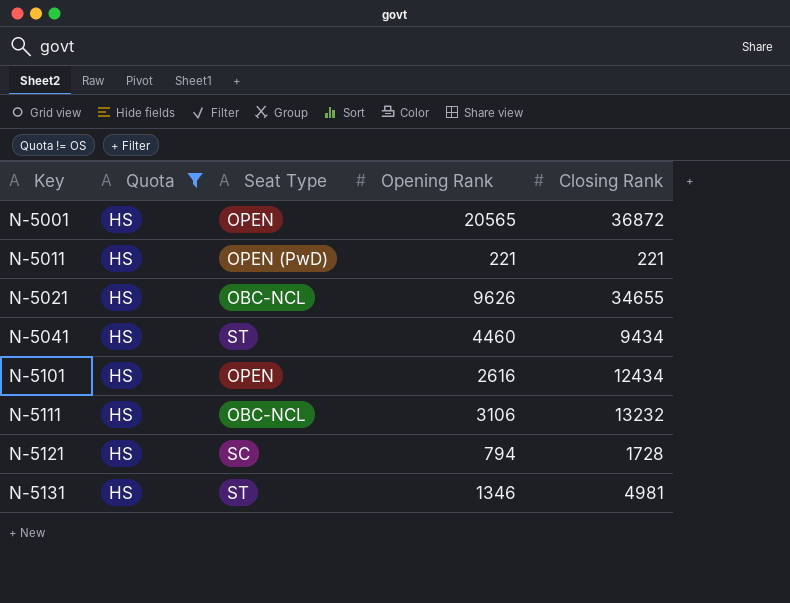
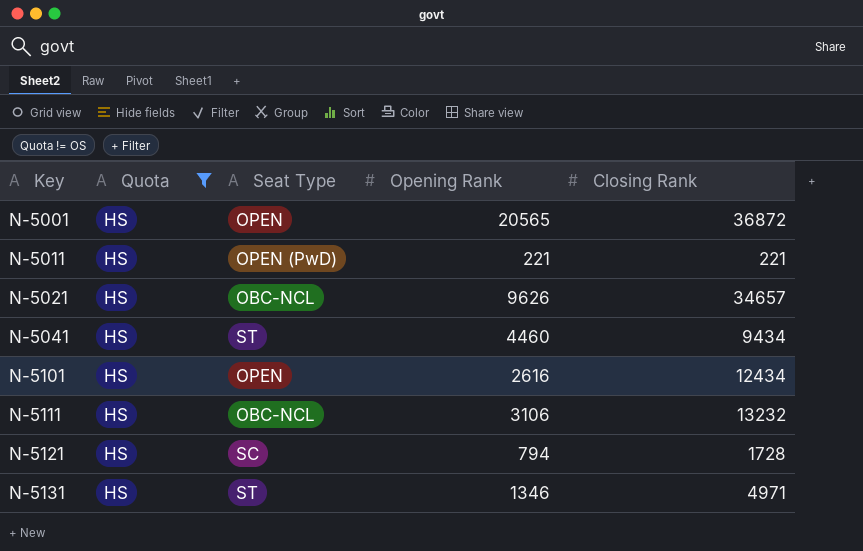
N-5021 | Closing Rank: 34655 -> 34657
N-5131 | Closing Rank: 4981 -> 4971

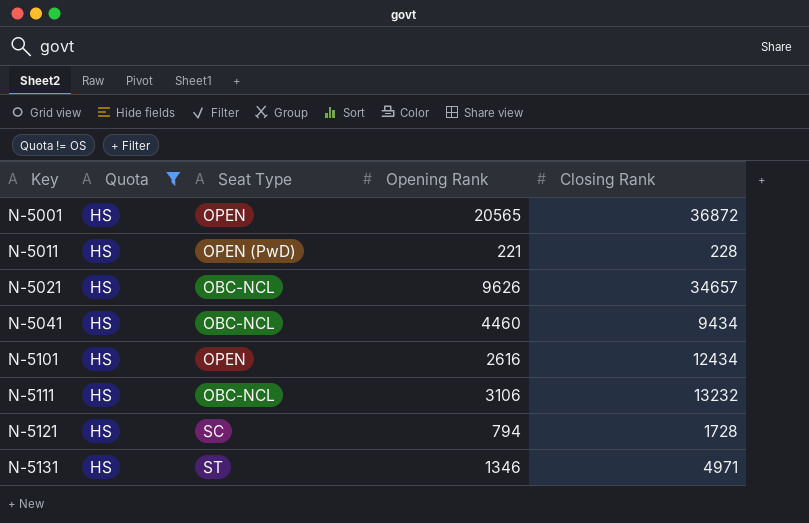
N-5011 | Closing Rank: 221 -> 228
N-5041 | Seat Type: ST -> OBC-NCL

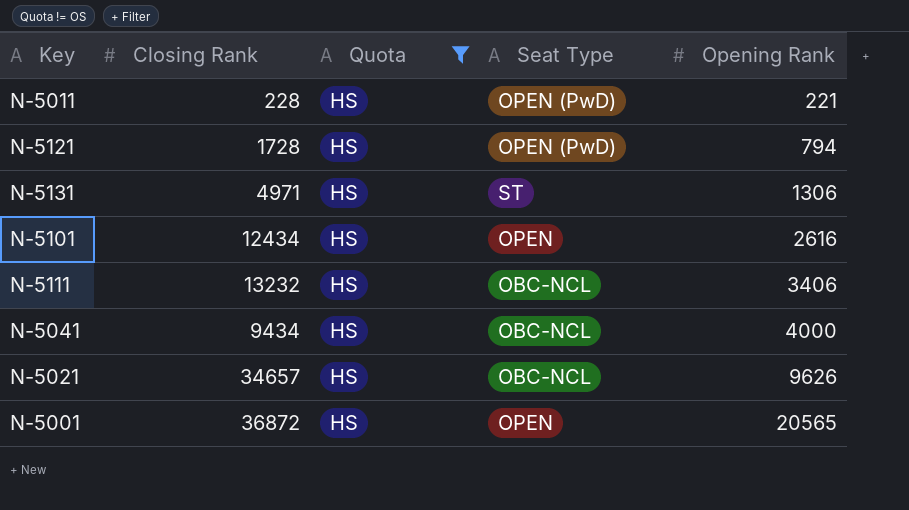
row order: Key ascending -> Opening Rank ascending
column Closing Rank | position: 5 -> 2
N-5121 | Seat Type: SC -> OPEN (PwD)
N-5131 | Opening Rank: 1346 -> 1306
N-5111 | Opening Rank: 3106 -> 3406
N-5041 | Opening Rank: 4460 -> 4000

